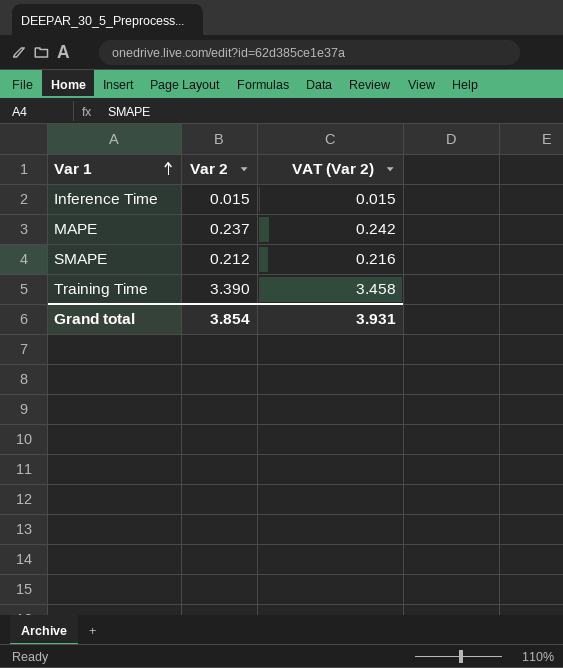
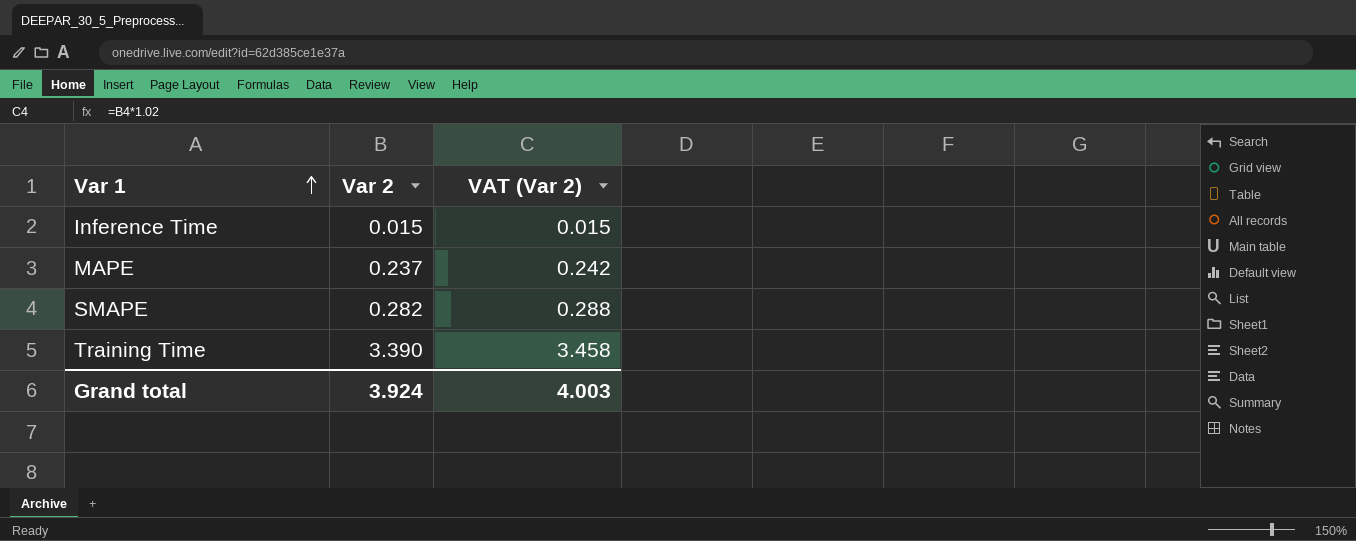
SMAPE | Var 2: 0.212 -> 0.282
SMAPE | VAT (Var 2): 0.216 -> 0.288
Grand total | Var 2: 3.854 -> 3.924
Grand total | VAT (Var 2): 3.931 -> 4.003

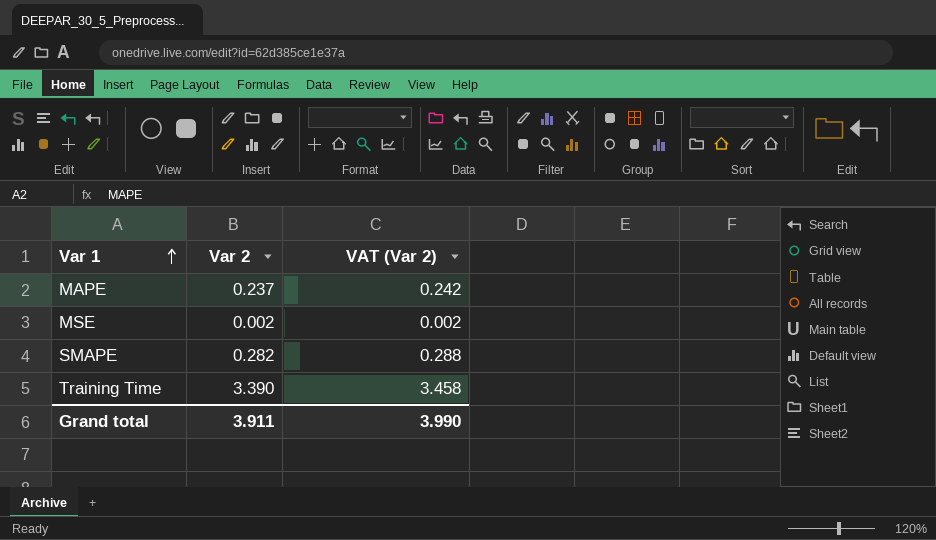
row Inference Time: 0.015 | 0.015 -> none
row MSE: none -> 0.002 | 0.002
Grand total | Var 2: 3.924 -> 3.911
Grand total | VAT (Var 2): 4.003 -> 3.990

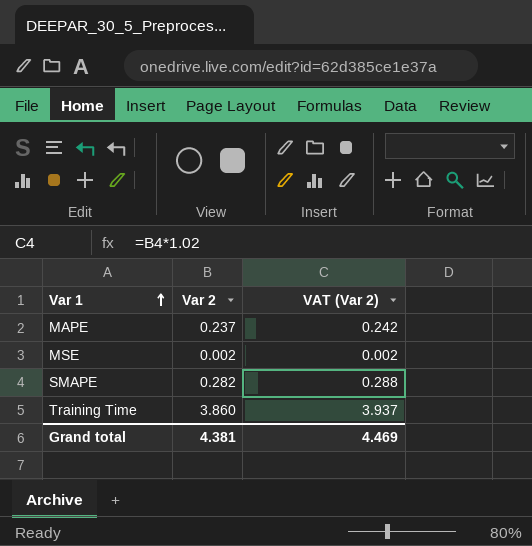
Training Time | Var 2: 3.390 -> 3.860
Training Time | VAT (Var 2): 3.458 -> 3.937
Grand total | Var 2: 3.911 -> 4.381
Grand total | VAT (Var 2): 3.990 -> 4.469

